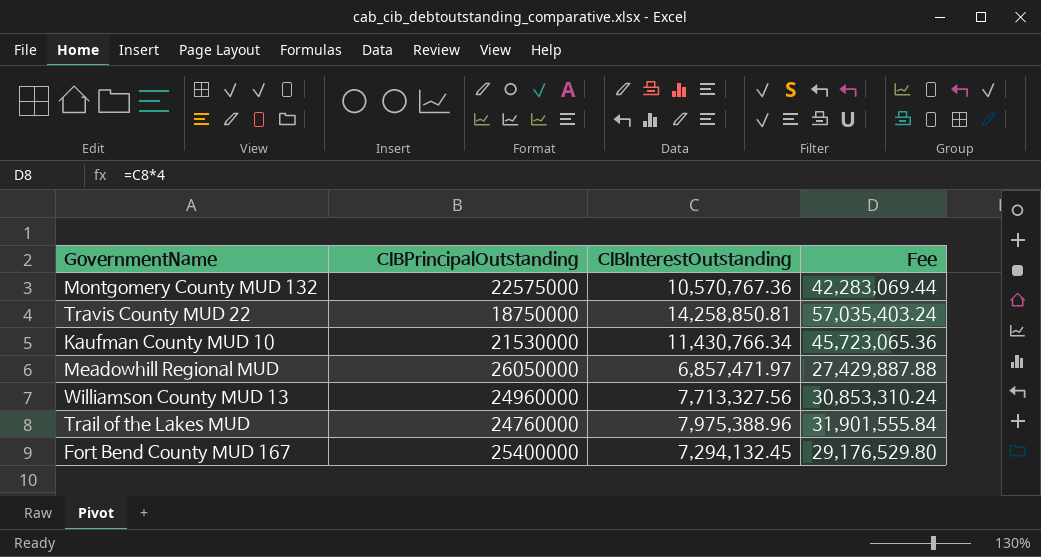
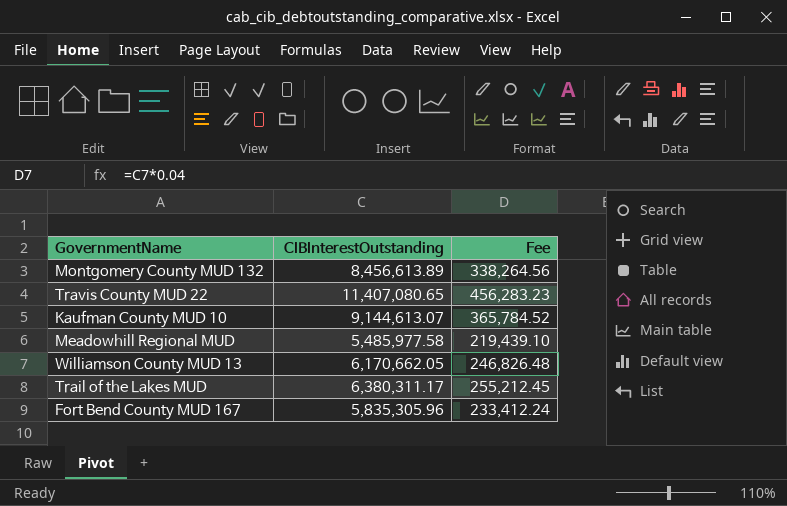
column CIBPrincipalOutstanding | position: 2 -> none
column Fee | formula: [CIBInterestOutstanding] * 4 -> [CIBInterestOutstanding] * 0.04
Montgomery County MUD 132 | CIBInterestOutstanding: 10,570,767.36 -> 8,456,613.89
Travis County MUD 22 | CIBInterestOutstanding: 14,258,850.81 -> 11,407,080.65
Kaufman County MUD 10 | CIBInterestOutstanding: 11,430,766.34 -> 9,144,613.07
Meadowhill Regional MUD | CIBInterestOutstanding: 6,857,471.97 -> 5,485,977.58
Williamson County MUD 13 | CIBInterestOutstanding: 7,713,327.56 -> 6,170,662.05
Trail of the Lakes MUD | CIBInterestOutstanding: 7,975,388.96 -> 6,380,311.17
Fort Bend County MUD 167 | CIBInterestOutstanding: 7,294,132.45 -> 5,835,305.96

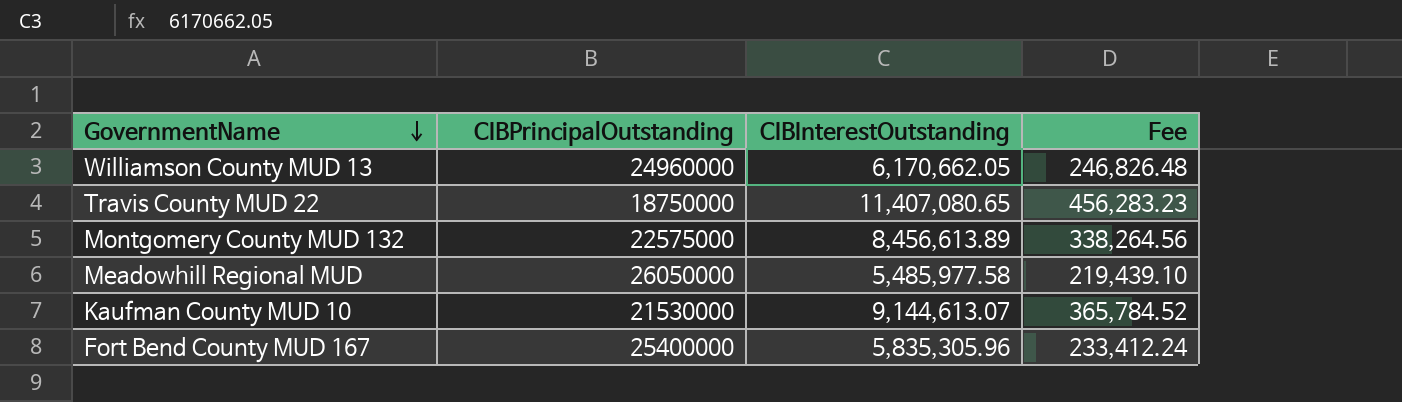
row order: none -> GovernmentName descending
column CIBPrincipalOutstanding | position: none -> 2
row Trail of the Lakes MUD: 6,380,311.17 | 255,212.45 -> none

